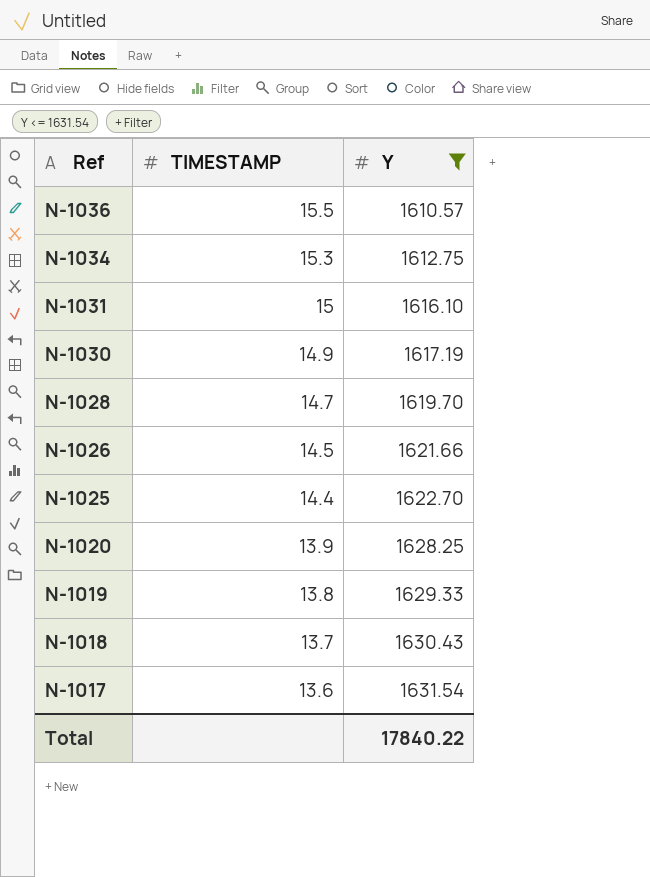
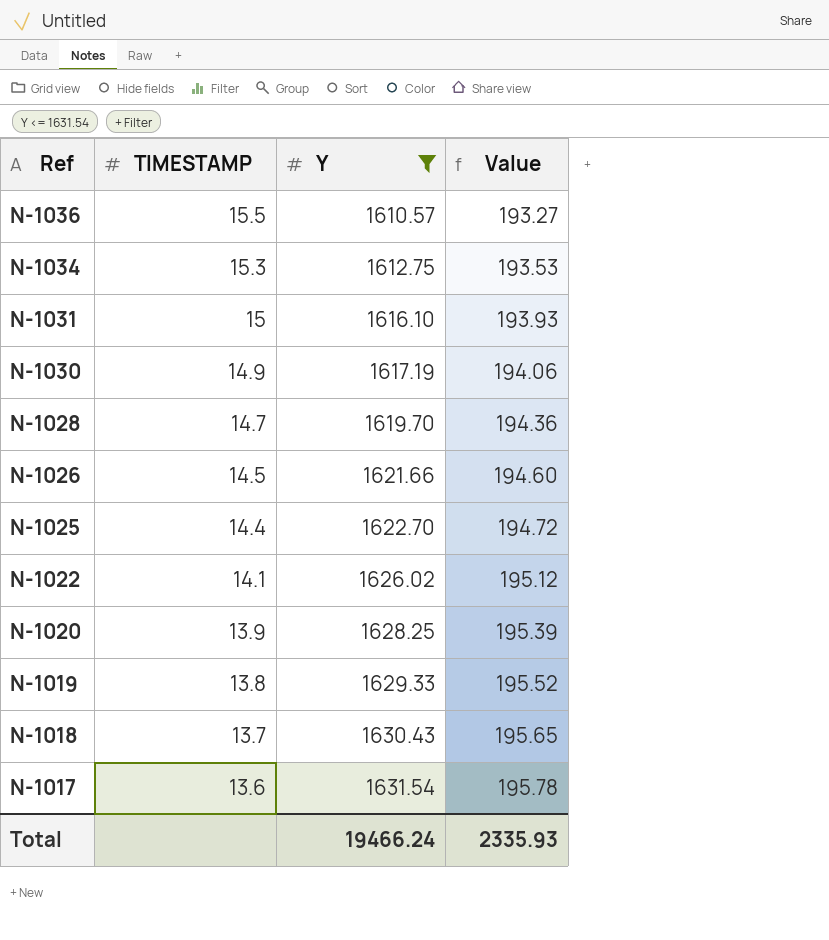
column Value | formula: none -> [Y] * 0.12
row N-1022: none -> 14.1 | 1626.02 | 195.12
Total | Y: 17840.22 -> 19466.24

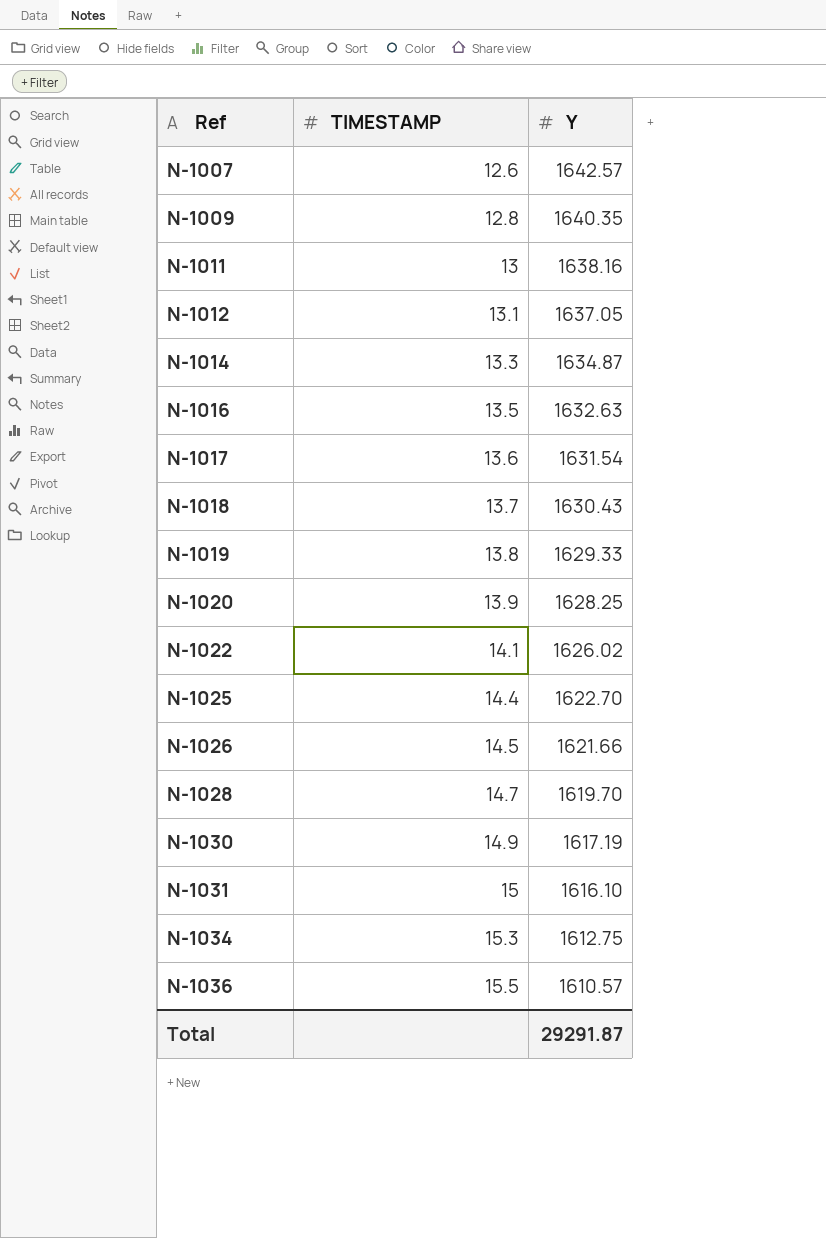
filter: Y <= 1631.54 -> none
row order: Ref descending -> Ref ascending
column Value | formula: [Y] * 0.12 -> none
Total | Y: 19466.24 -> 29291.87

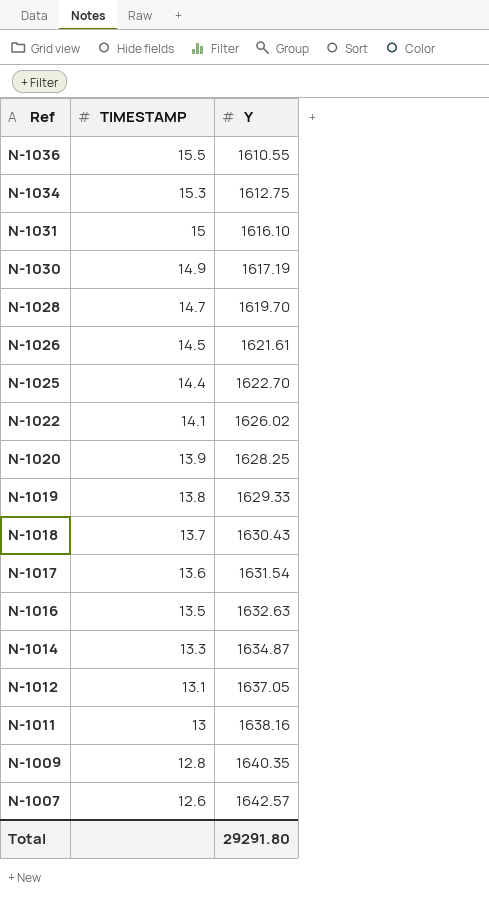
row order: Ref ascending -> Ref descending
N-1036 | Y: 1610.57 -> 1610.55
N-1026 | Y: 1621.66 -> 1621.61
Total | Y: 29291.87 -> 29291.80

